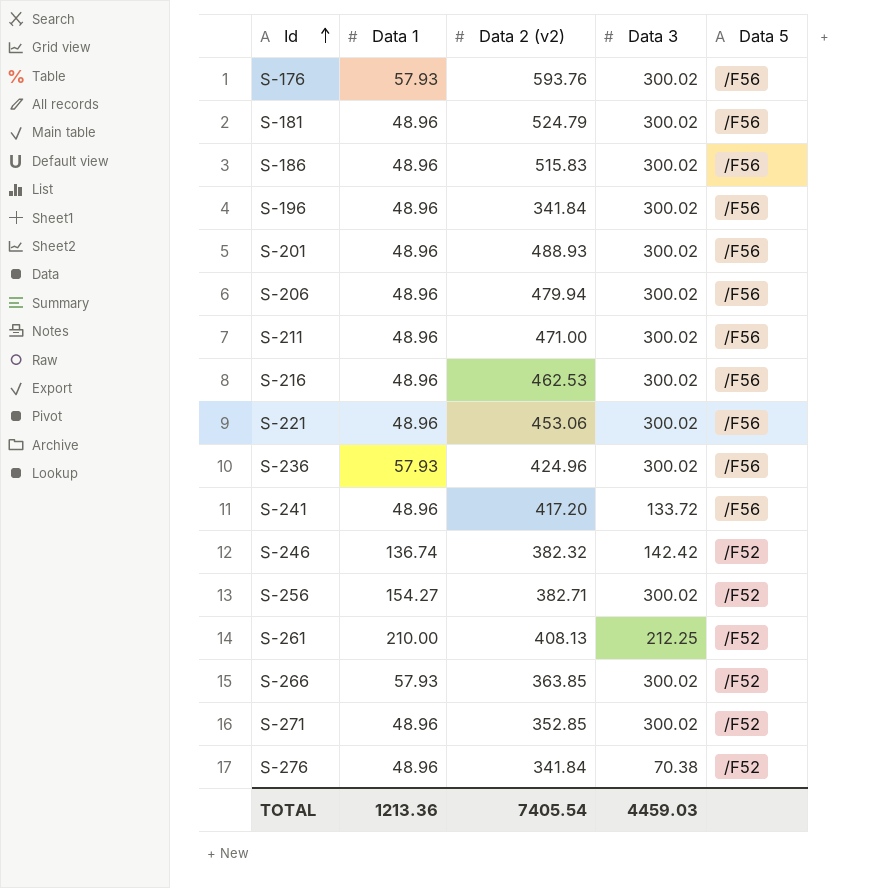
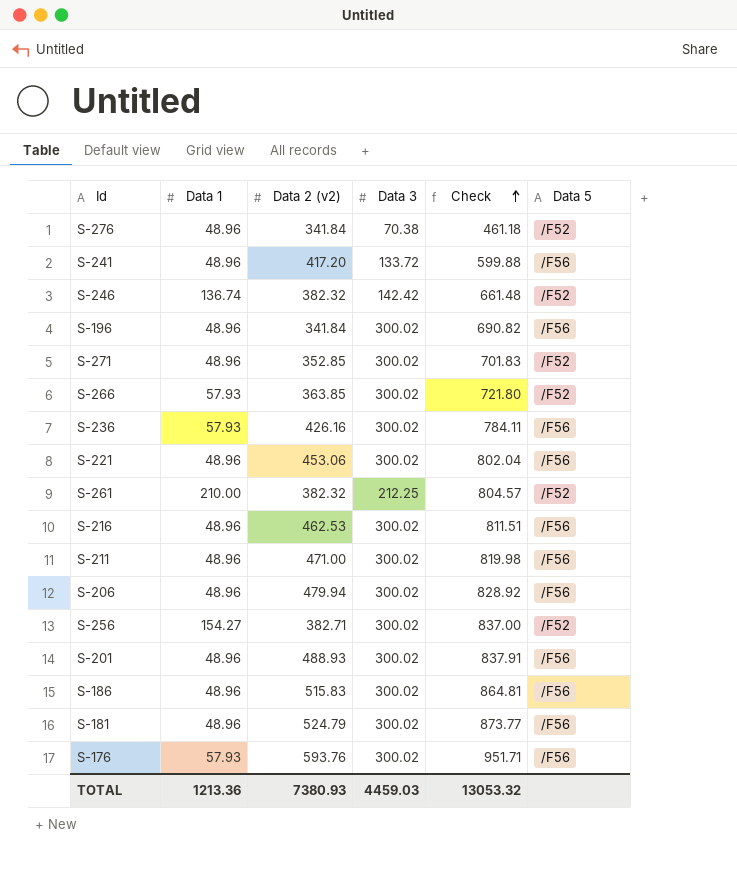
row order: Id ascending -> Check ascending
column Check | formula: none -> [Data 1] + [Data 2 (v2)] + [Data 3]
S-236 | Data 2 (v2): 424.96 -> 426.16
S-261 | Data 2 (v2): 408.13 -> 382.32
TOTAL | Data 2 (v2): 7405.54 -> 7380.93

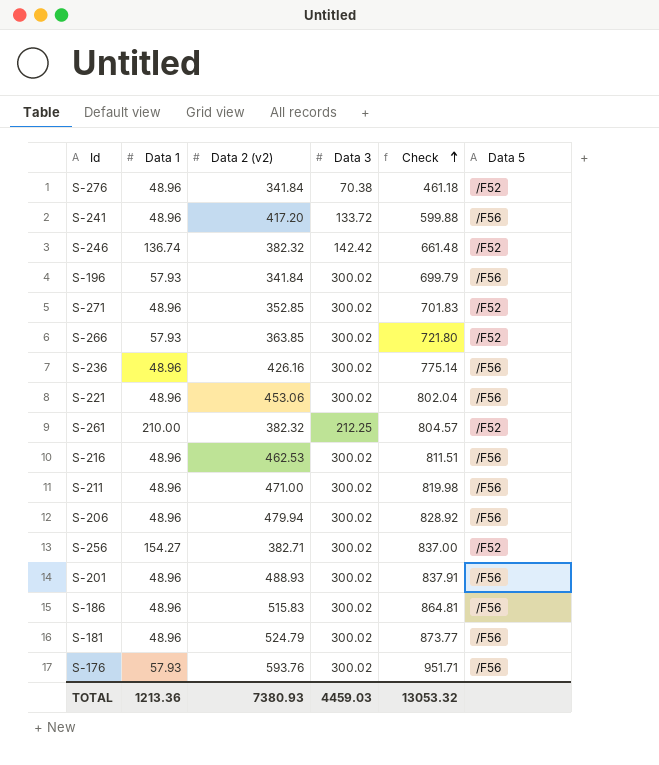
S-196 | Data 1: 48.96 -> 57.93
S-196 | Check: 690.82 -> 699.79
S-236 | Data 1: 57.93 -> 48.96
S-236 | Check: 784.11 -> 775.14

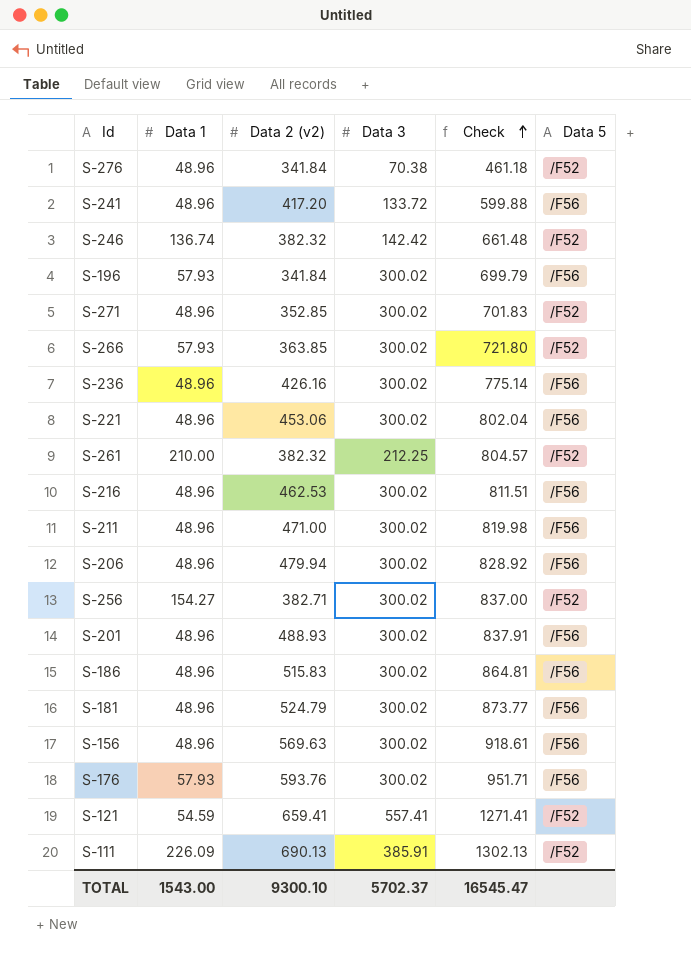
row S-156: none -> 48.96 | 569.63 | 300.02 | 918.61 | /F56
row S-121: none -> 54.59 | 659.41 | 557.41 | 1271.41 | /F52
row S-111: none -> 226.09 | 690.13 | 385.91 | 1302.13 | /F52
TOTAL | Data 1: 1213.36 -> 1543.00
TOTAL | Data 2 (v2): 7380.93 -> 9300.10
TOTAL | Data 3: 4459.03 -> 5702.37
TOTAL | Check: 13053.32 -> 16545.47

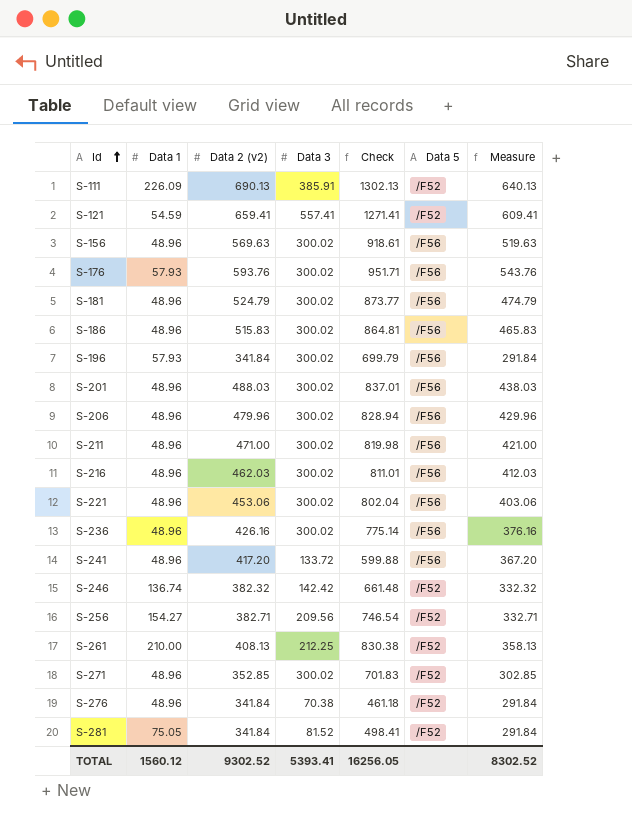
row order: Check ascending -> Id ascending
column Measure | formula: none -> [Data 2 (v2)] - 50
row S-266: 57.93 | 363.85 | 300.02 | 721.80 | /F52 -> none
S-201 | Data 2 (v2): 488.93 -> 488.03
S-201 | Check: 837.91 -> 837.01
S-206 | Data 2 (v2): 479.94 -> 479.96
S-206 | Check: 828.92 -> 828.94
S-216 | Data 2 (v2): 462.53 -> 462.03
S-216 | Check: 811.51 -> 811.01
S-256 | Data 3: 300.02 -> 209.56
S-256 | Check: 837.00 -> 746.54
S-261 | Data 2 (v2): 382.32 -> 408.13
S-261 | Check: 804.57 -> 830.38
row S-281: none -> 75.05 | 341.84 | 81.52 | 498.41 | /F52 | 291.84
TOTAL | Data 1: 1543.00 -> 1560.12
TOTAL | Data 2 (v2): 9300.10 -> 9302.52
TOTAL | Data 3: 5702.37 -> 5393.41
TOTAL | Check: 16545.47 -> 16256.05

